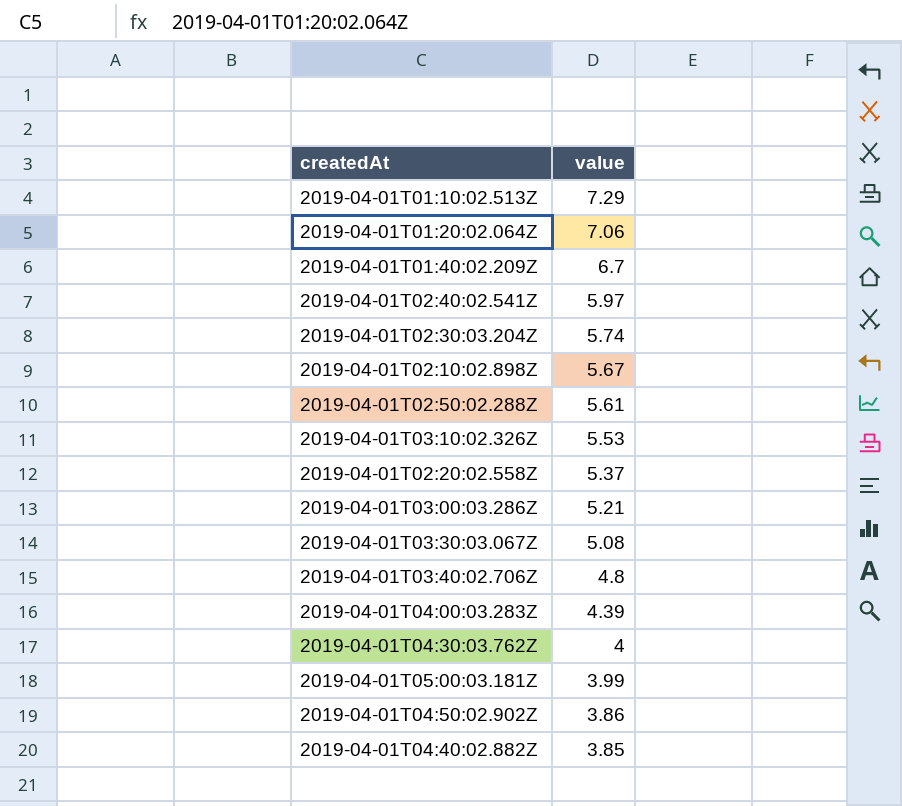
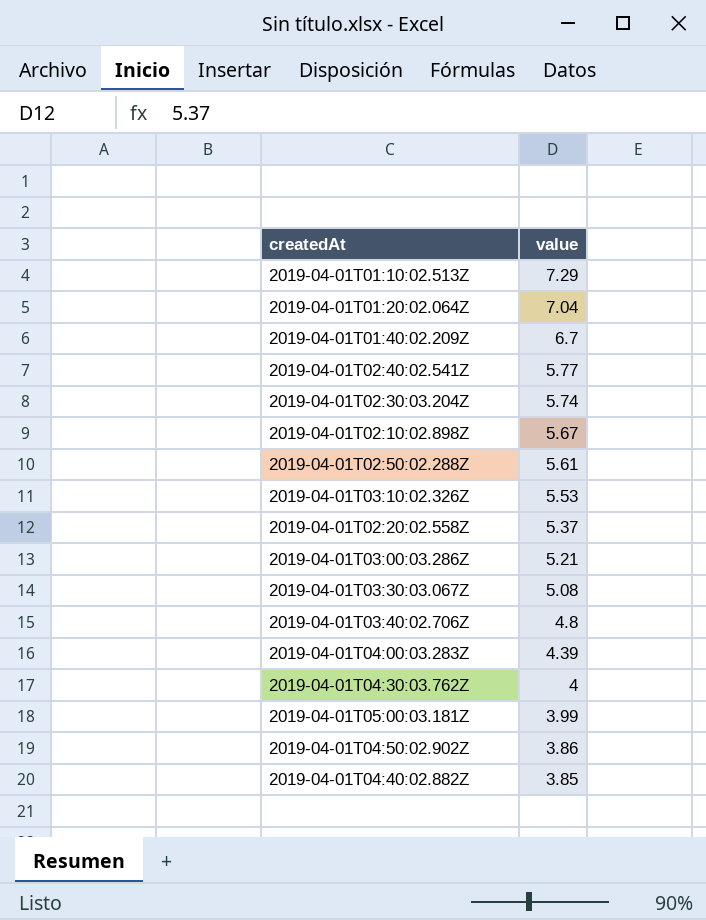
2019-04-01T01:20:02.064Z | value: 7.06 -> 7.04
2019-04-01T02:40:02.541Z | value: 5.97 -> 5.77

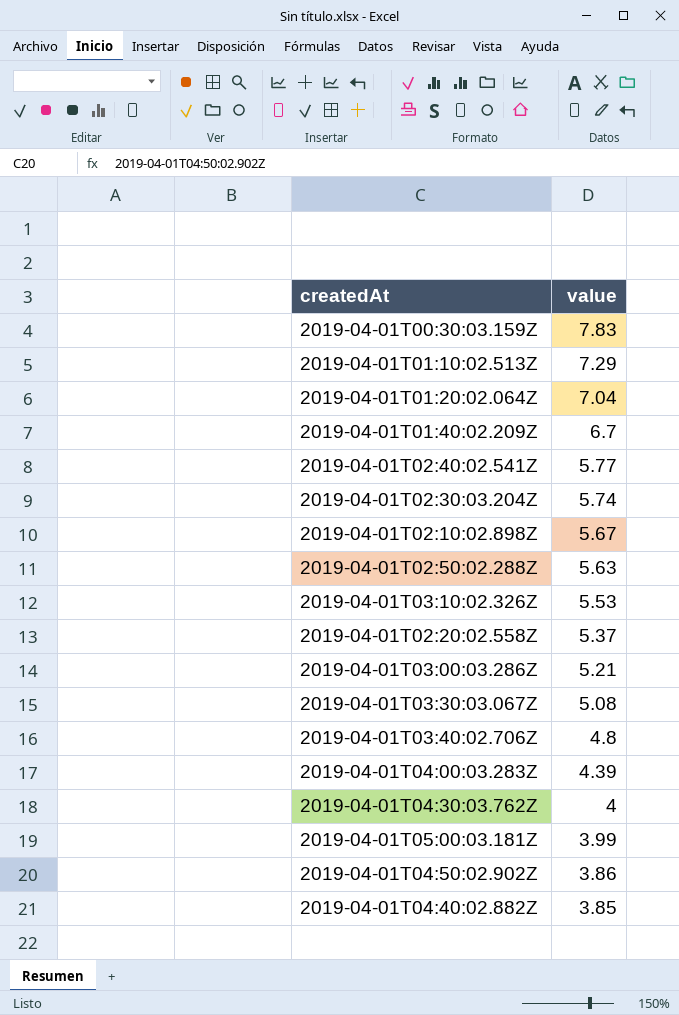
row 2019-04-01T00:30:03.159Z: none -> 7.83
2019-04-01T02:50:02.288Z | value: 5.61 -> 5.63

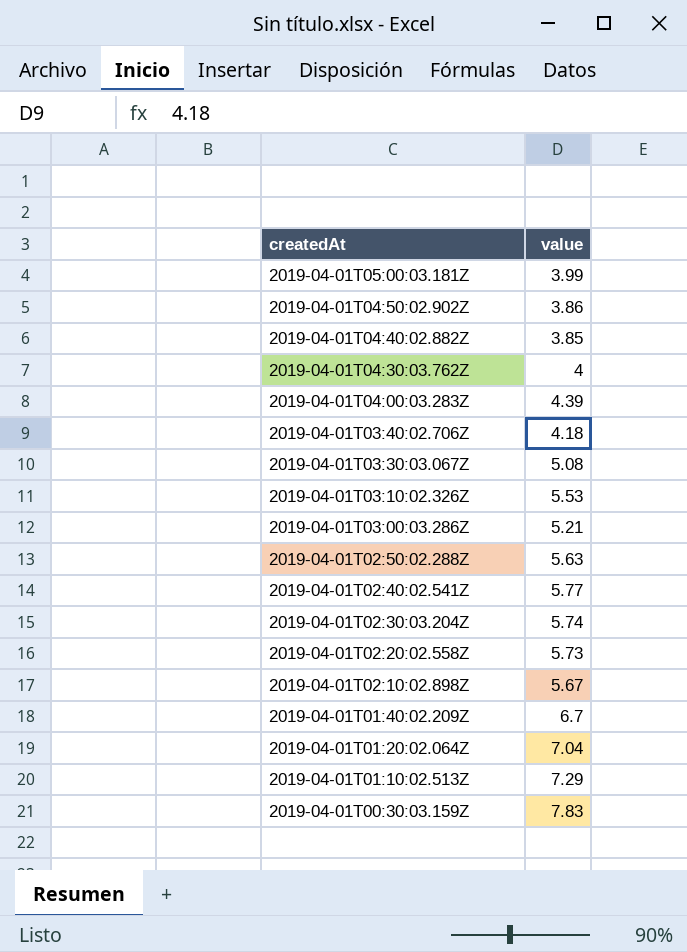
row order: value descending -> createdAt descending
2019-04-01T03:40:02.706Z | value: 4.8 -> 4.18
2019-04-01T02:20:02.558Z | value: 5.37 -> 5.73

